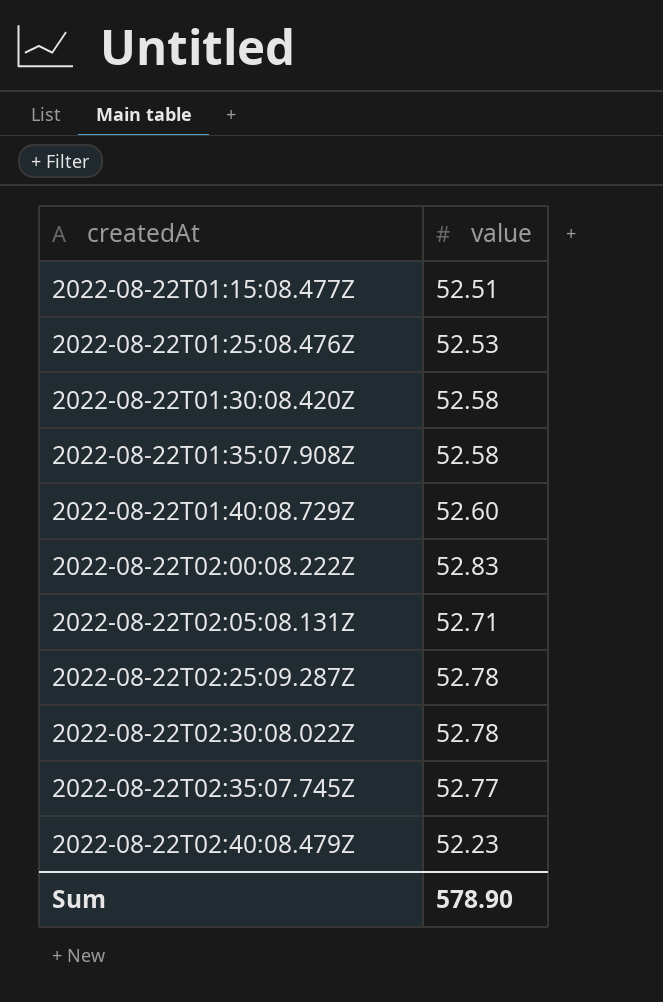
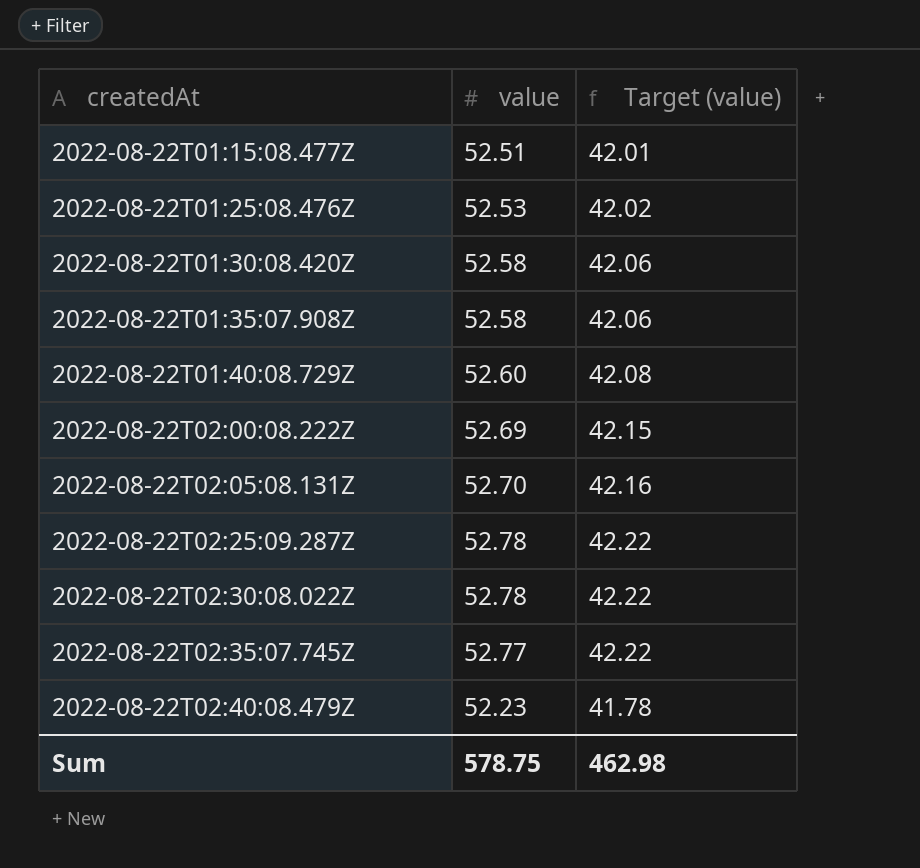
column Target (value) | formula: none -> [value] * 0.8
2022-08-22T02:00:08.222Z | value: 52.83 -> 52.69
2022-08-22T02:05:08.131Z | value: 52.71 -> 52.70
Sum | value: 578.90 -> 578.75

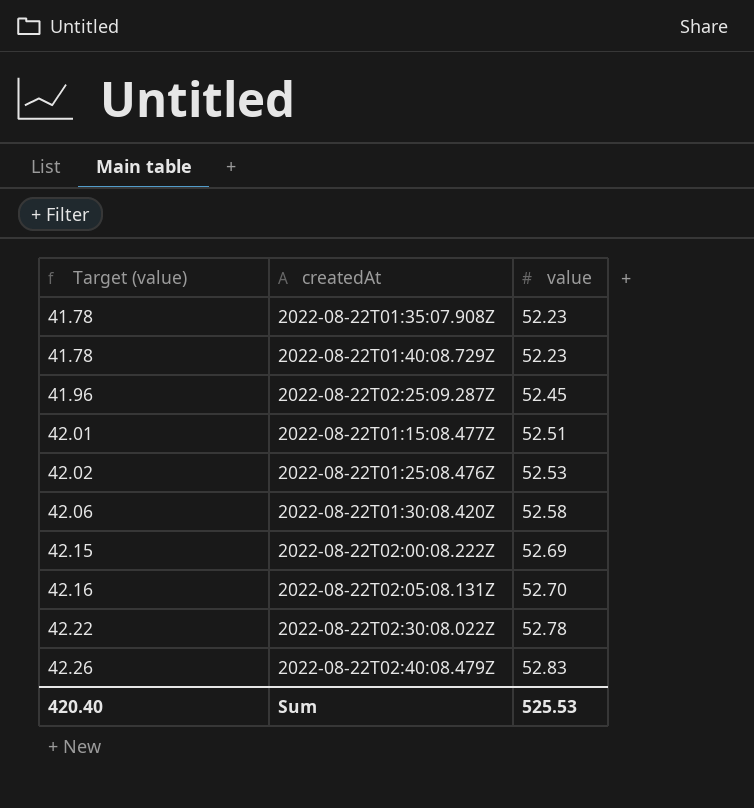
row order: createdAt ascending -> Target (value) ascending
column Target (value) | position: 3 -> 1
row 2022-08-22T02:35:07.745Z: 52.77 | 42.22 -> none
2022-08-22T01:35:07.908Z | Target (value): 42.06 -> 41.78
2022-08-22T01:35:07.908Z | value: 52.58 -> 52.23
2022-08-22T01:40:08.729Z | Target (value): 42.08 -> 41.78
2022-08-22T01:40:08.729Z | value: 52.60 -> 52.23
2022-08-22T02:25:09.287Z | Target (value): 42.22 -> 41.96
2022-08-22T02:25:09.287Z | value: 52.78 -> 52.45
2022-08-22T02:40:08.479Z | Target (value): 41.78 -> 42.26
2022-08-22T02:40:08.479Z | value: 52.23 -> 52.83
Sum | Target (value): 462.98 -> 420.40
Sum | value: 578.75 -> 525.53

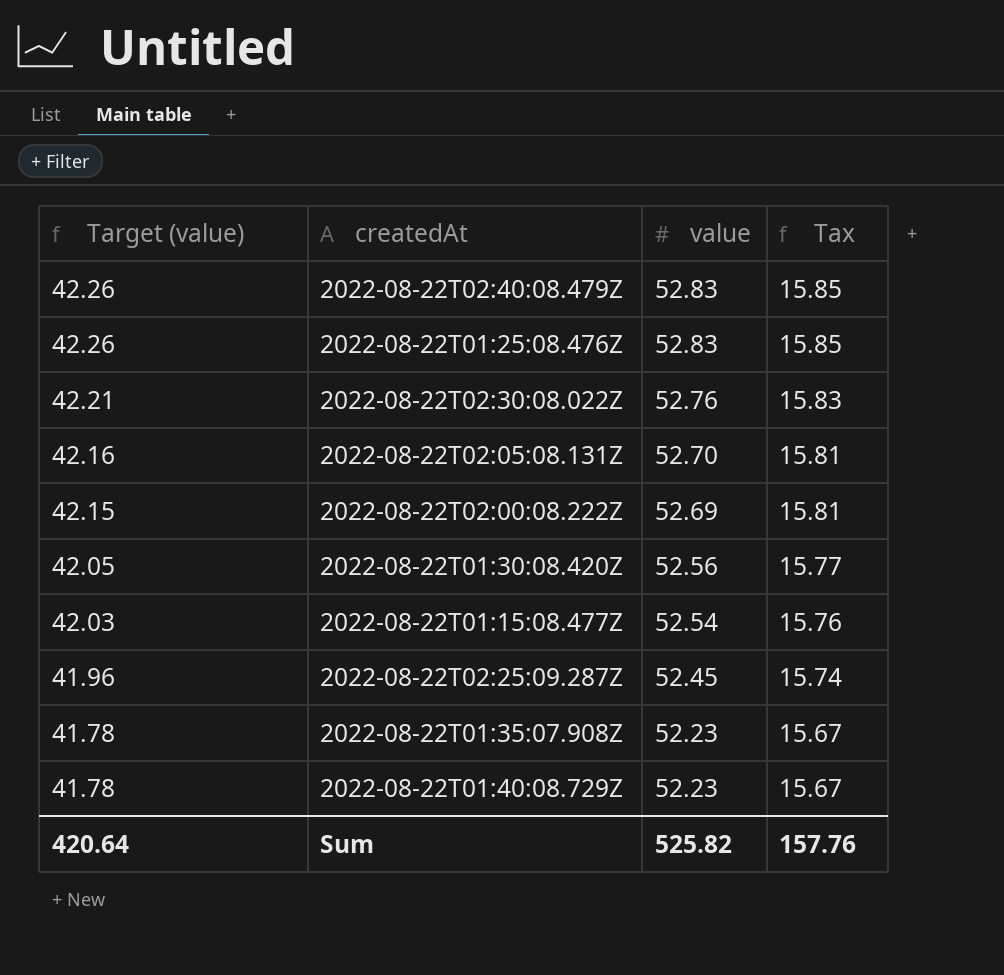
row order: Target (value) ascending -> Target (value) descending
column Tax | formula: none -> [value] * 0.3
2022-08-22T01:25:08.476Z | Target (value): 42.02 -> 42.26
2022-08-22T01:25:08.476Z | value: 52.53 -> 52.83
2022-08-22T02:30:08.022Z | Target (value): 42.22 -> 42.21
2022-08-22T02:30:08.022Z | value: 52.78 -> 52.76
2022-08-22T01:30:08.420Z | Target (value): 42.06 -> 42.05
2022-08-22T01:30:08.420Z | value: 52.58 -> 52.56
2022-08-22T01:15:08.477Z | Target (value): 42.01 -> 42.03
2022-08-22T01:15:08.477Z | value: 52.51 -> 52.54
Sum | Target (value): 420.40 -> 420.64
Sum | value: 525.53 -> 525.82

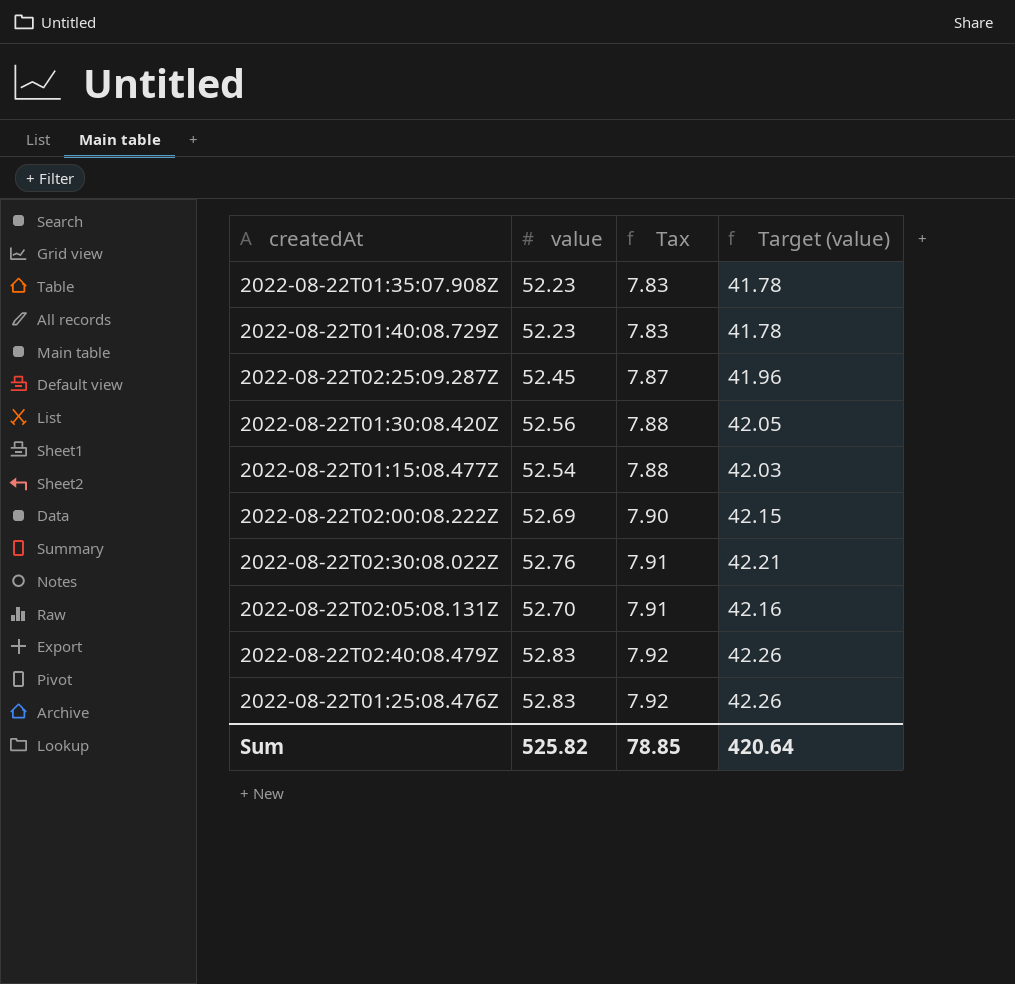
row order: Target (value) descending -> Tax ascending
column Tax | formula: [value] * 0.3 -> [value] * 0.15
column Target (value) | position: 1 -> 4
Sum | Tax: 157.76 -> 78.85

